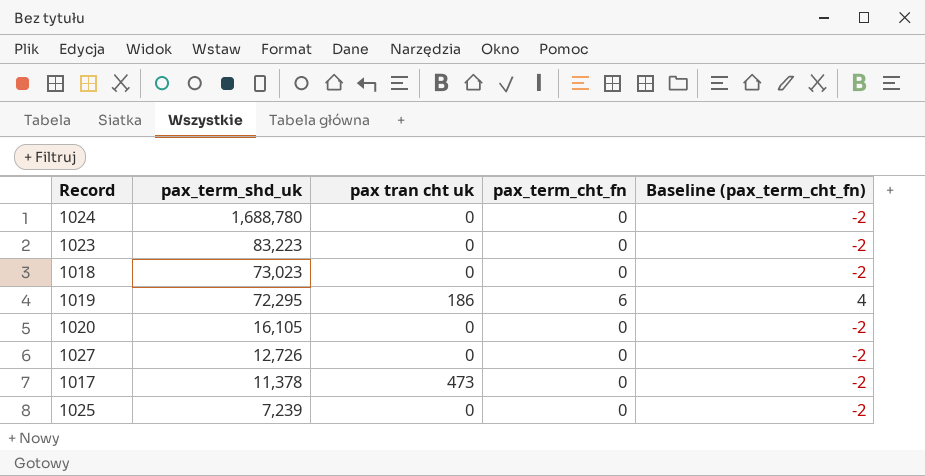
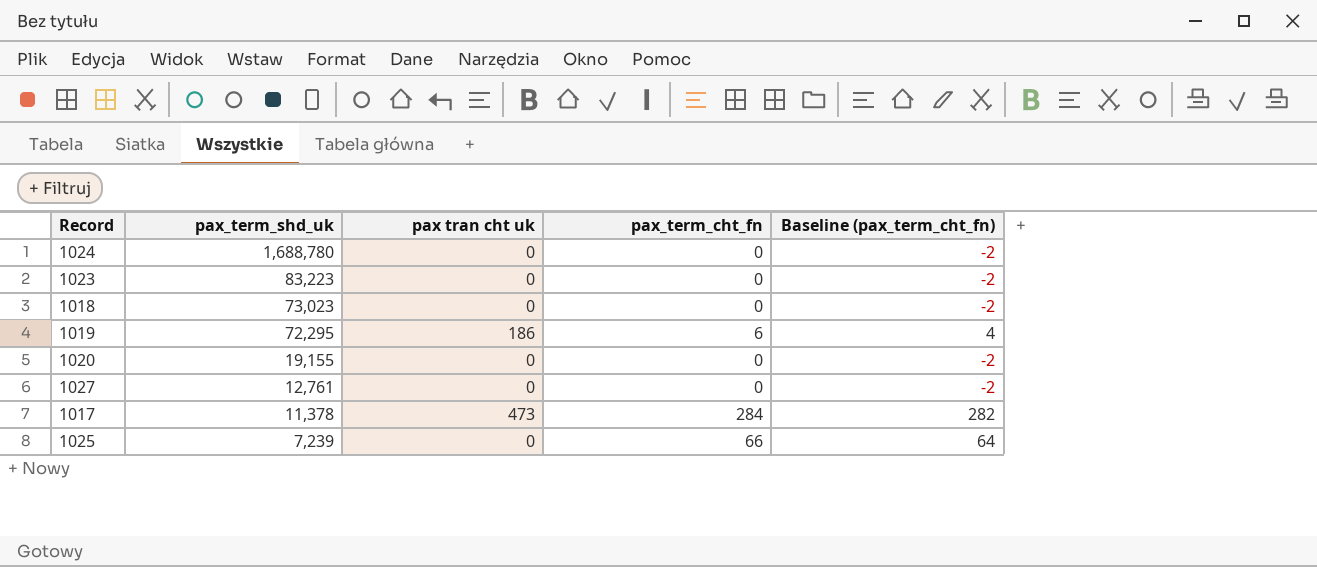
1020 | pax_term_shd_uk: 16,105 -> 19,155
1027 | pax_term_shd_uk: 12,726 -> 12,761
1017 | pax_term_cht_fn: 0 -> 284
1017 | Baseline (pax_term_cht_fn): -2 -> 282
1025 | pax_term_cht_fn: 0 -> 66
1025 | Baseline (pax_term_cht_fn): -2 -> 64

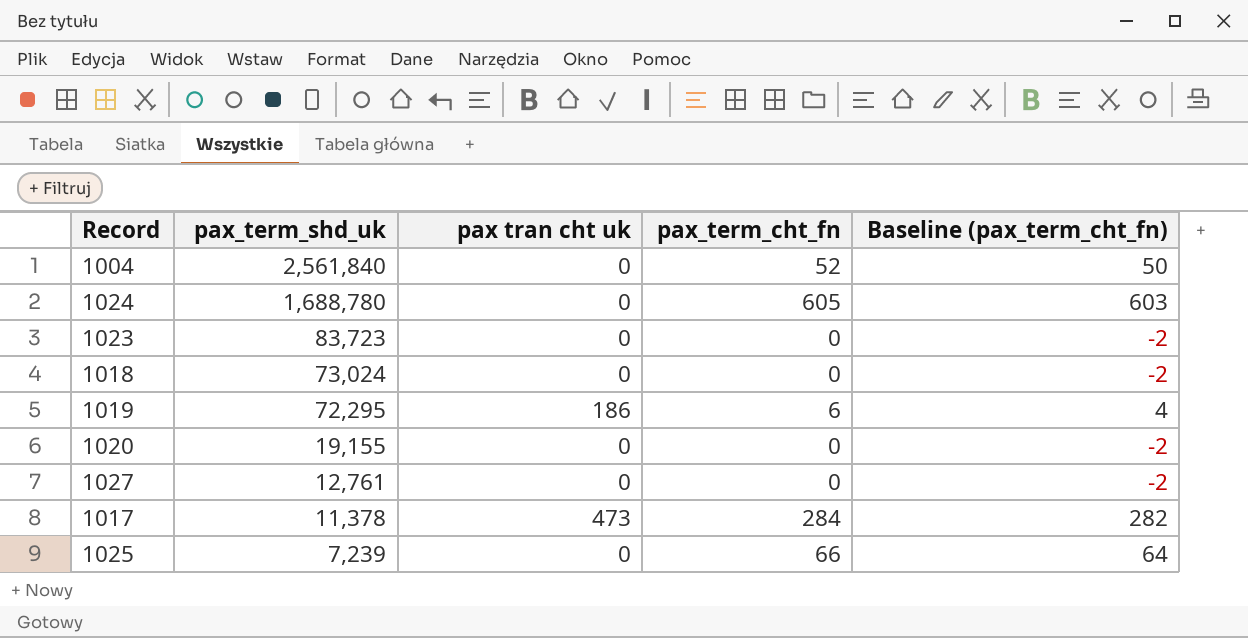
row 1004: none -> 2,561,840 | 0 | 52 | 50
1024 | pax_term_cht_fn: 0 -> 605
1024 | Baseline (pax_term_cht_fn): -2 -> 603
1023 | pax_term_shd_uk: 83,223 -> 83,723
1018 | pax_term_shd_uk: 73,023 -> 73,024

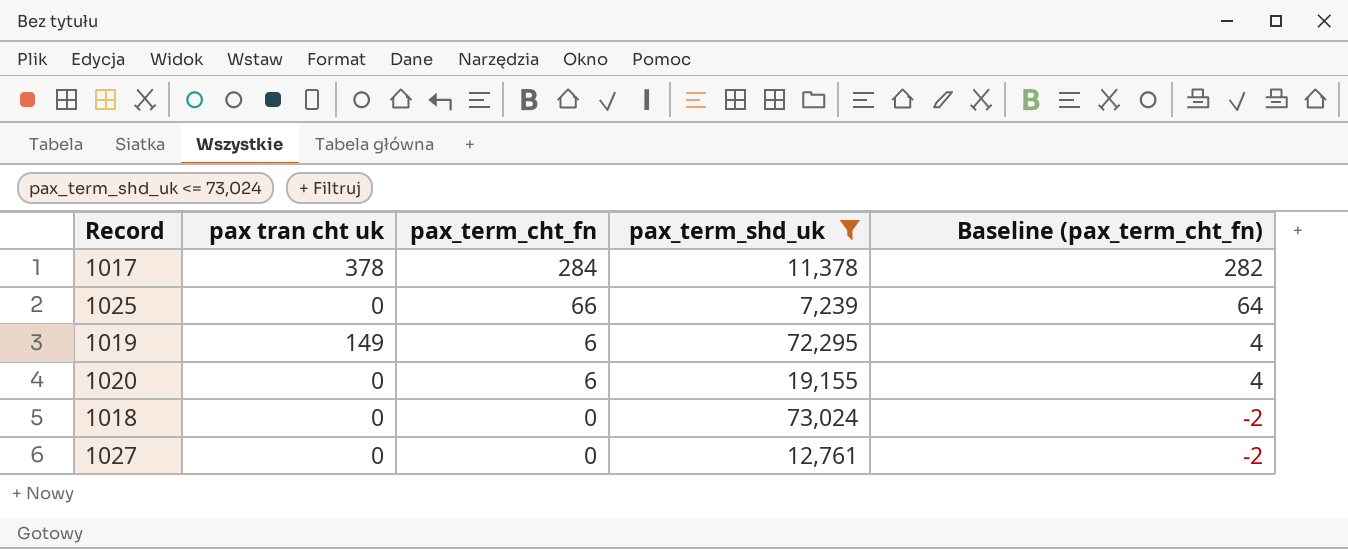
filter: none -> pax_term_shd_uk <= 73,024
row order: pax_term_shd_uk descending -> pax_term_cht_fn descending
column pax_term_shd_uk | position: 2 -> 4
1017 | pax tran cht uk: 473 -> 378
1019 | pax tran cht uk: 186 -> 149
1020 | pax_term_cht_fn: 0 -> 6
1020 | Baseline (pax_term_cht_fn): -2 -> 4

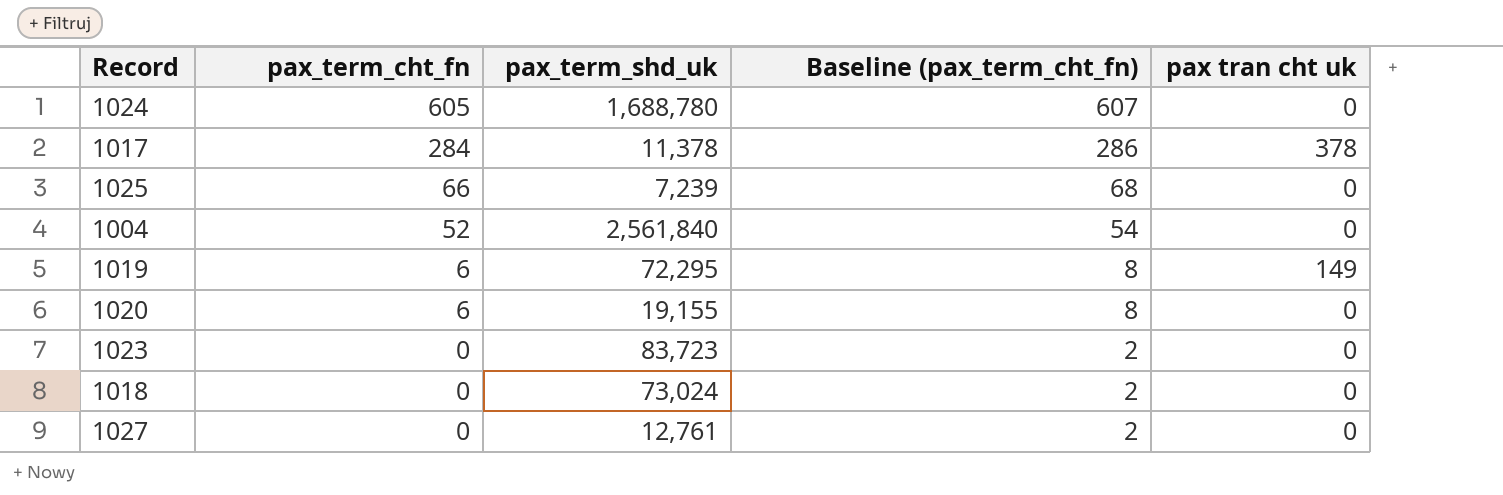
filter: pax_term_shd_uk <= 73,024 -> none
column Baseline (pax_term_cht_fn) | formula: [pax_term_cht_fn] - 2 -> [pax_term_cht_fn] + 2
column pax tran cht uk | position: 2 -> 5

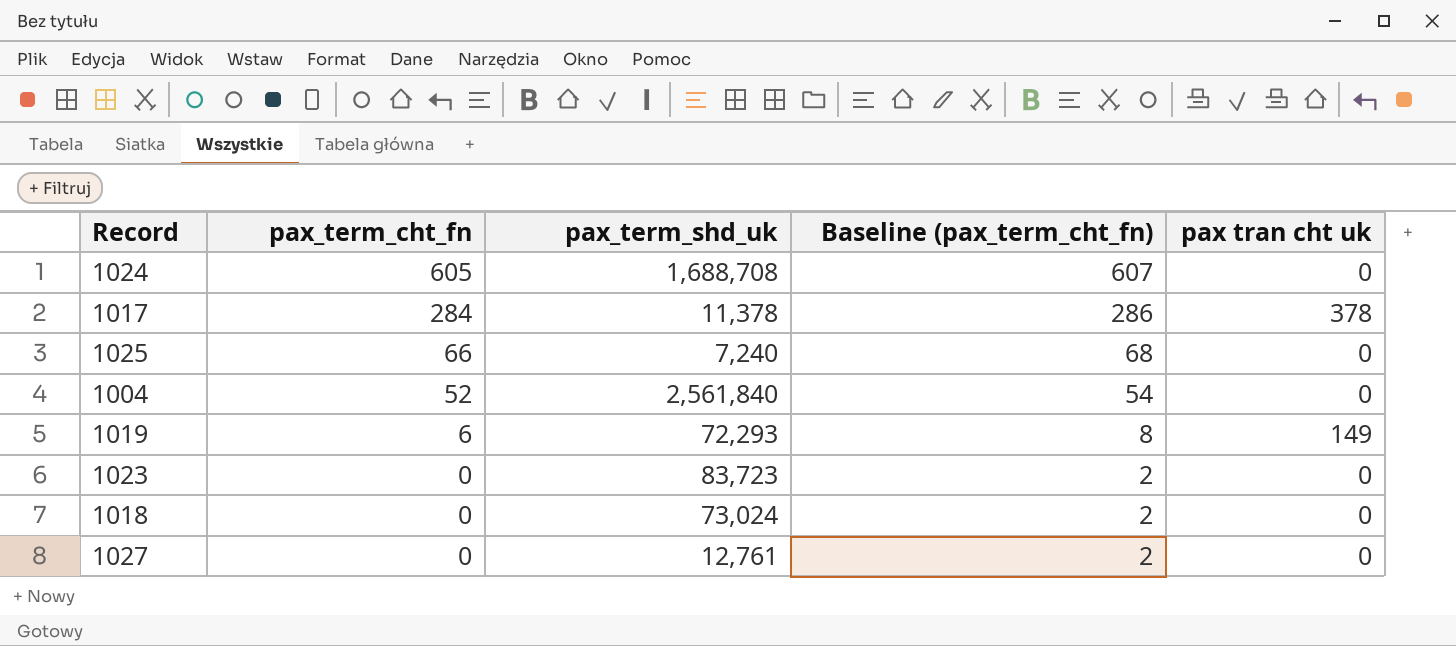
row 1020: 6 | 19,155 | 8 | 0 -> none
1024 | pax_term_shd_uk: 1,688,780 -> 1,688,708
1025 | pax_term_shd_uk: 7,239 -> 7,240
1019 | pax_term_shd_uk: 72,295 -> 72,293

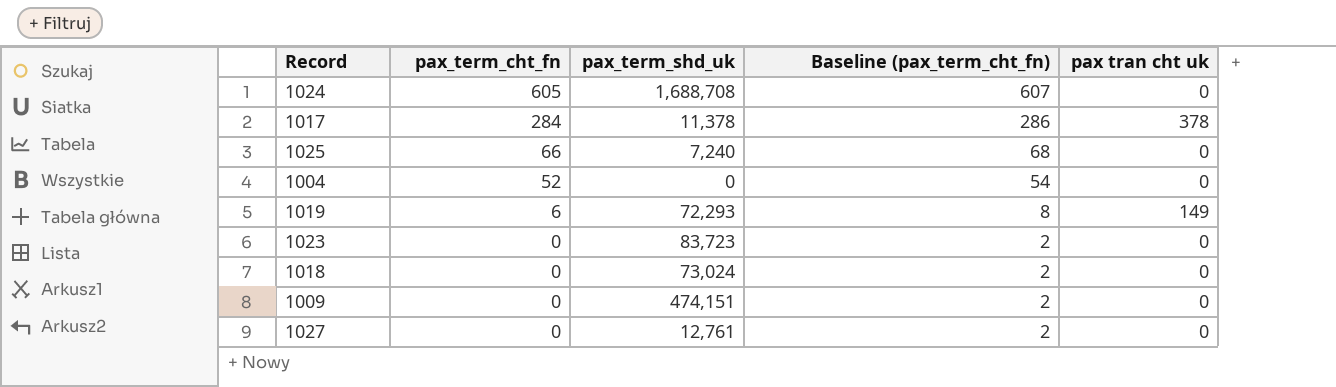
1004 | pax_term_shd_uk: 2,561,840 -> 0
row 1009: none -> 0 | 474,151 | 2 | 0

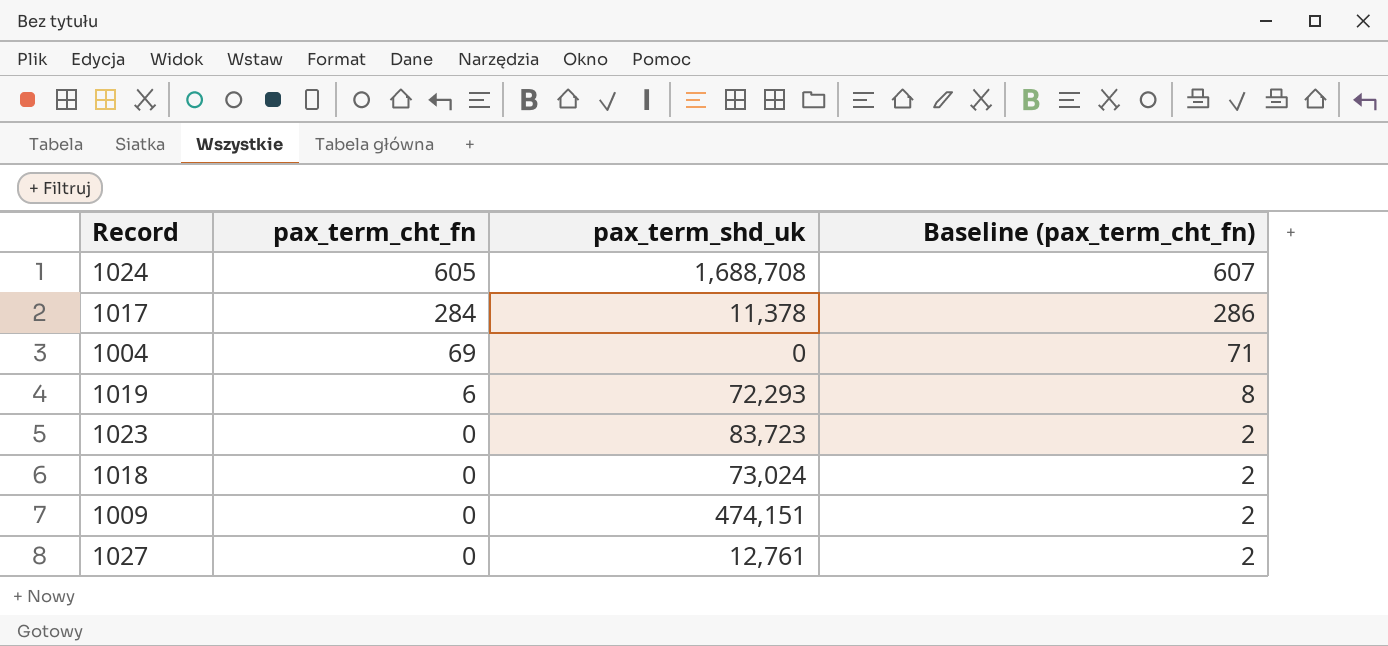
column pax tran cht uk | position: 5 -> none
row 1025: 66 | 7,240 | 68 | 0 -> none
1004 | pax_term_cht_fn: 52 -> 69
1004 | Baseline (pax_term_cht_fn): 54 -> 71

